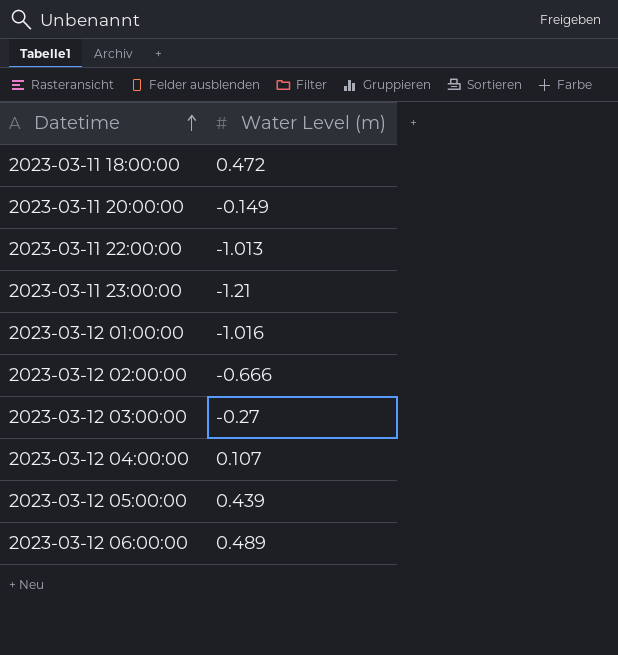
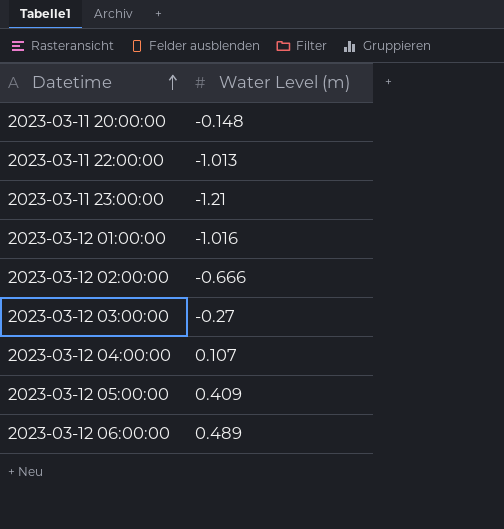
row 2023-03-11 18:00:00: 0.472 -> none
2023-03-11 20:00:00 | Water Level (m): -0.149 -> -0.148
2023-03-12 05:00:00 | Water Level (m): 0.439 -> 0.409

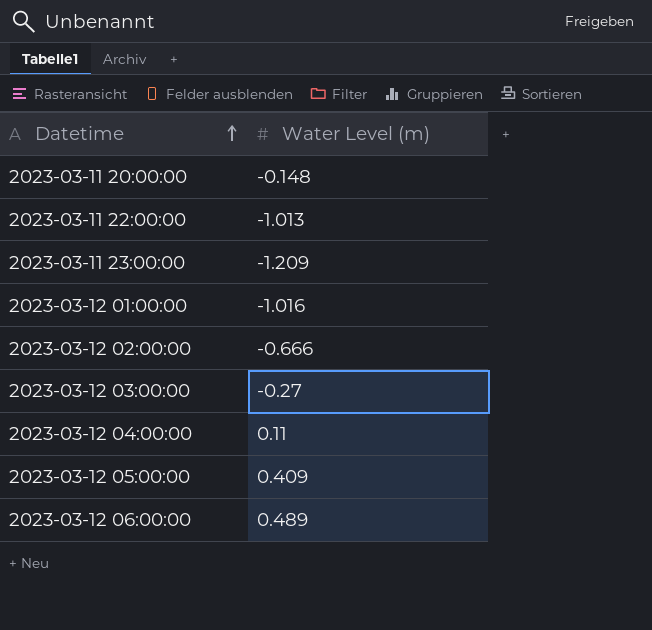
2023-03-11 23:00:00 | Water Level (m): -1.21 -> -1.209
2023-03-12 04:00:00 | Water Level (m): 0.107 -> 0.11

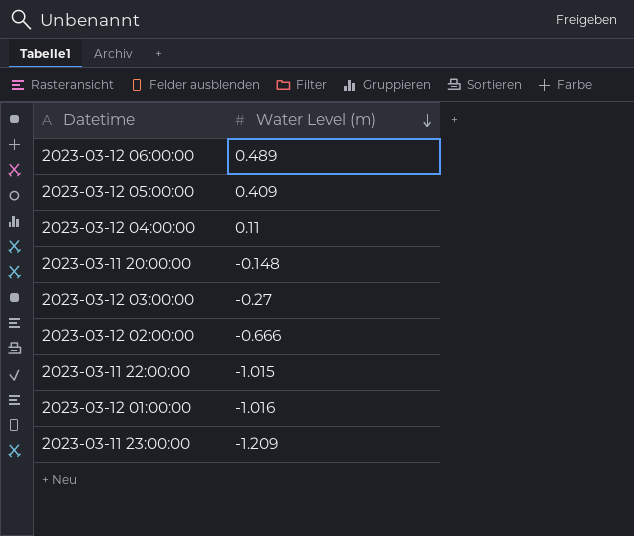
row order: Datetime ascending -> Water Level (m) descending
2023-03-11 22:00:00 | Water Level (m): -1.013 -> -1.015

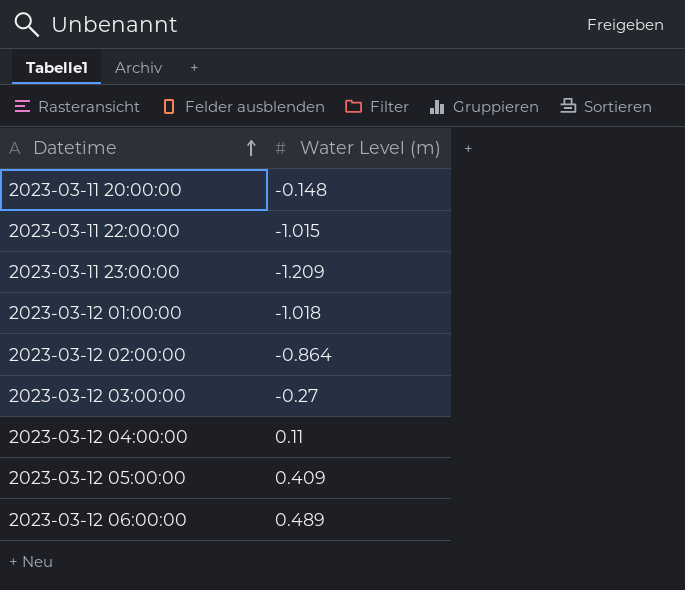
row order: Water Level (m) descending -> Datetime ascending
2023-03-12 01:00:00 | Water Level (m): -1.016 -> -1.018
2023-03-12 02:00:00 | Water Level (m): -0.666 -> -0.864

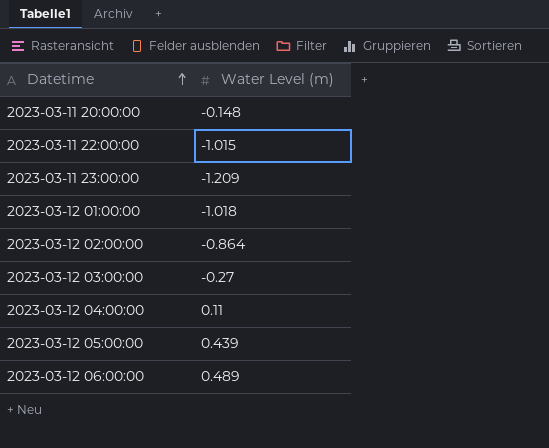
2023-03-12 05:00:00 | Water Level (m): 0.409 -> 0.439

